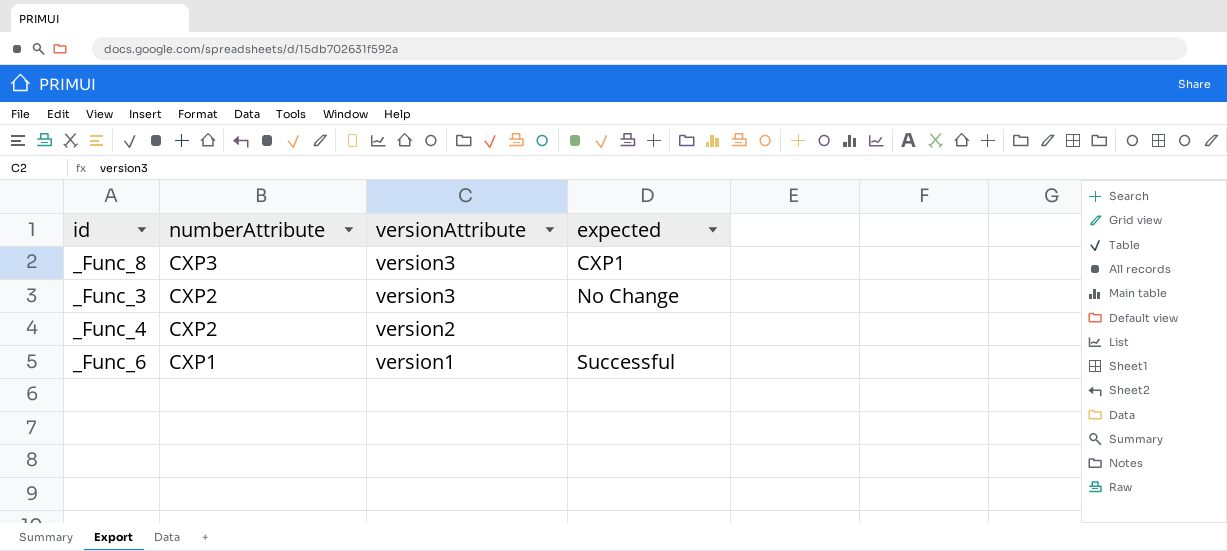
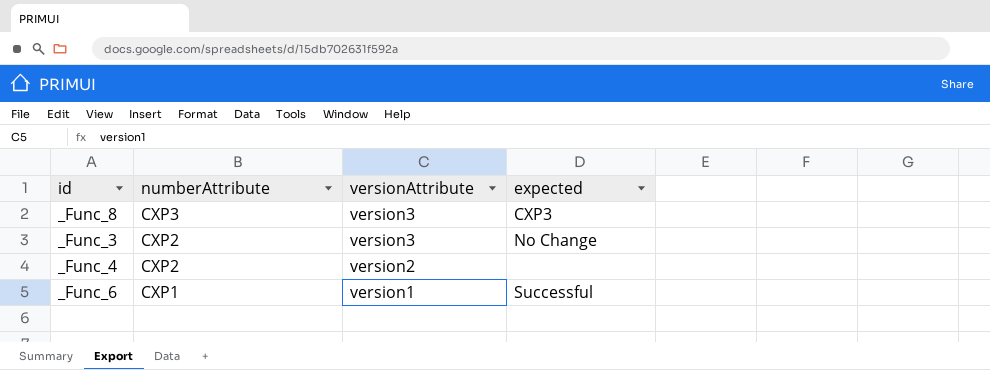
_Func_8 | expected: CXP1 -> CXP3

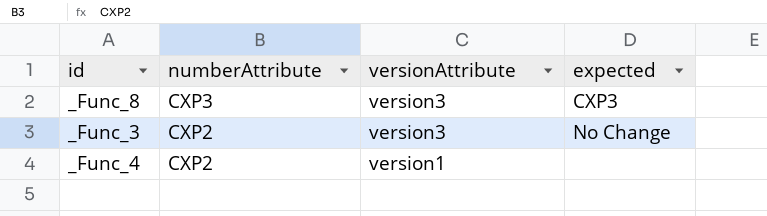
row _Func_6: CXP1 | version1 | Successful -> none
_Func_4 | versionAttribute: version2 -> version1

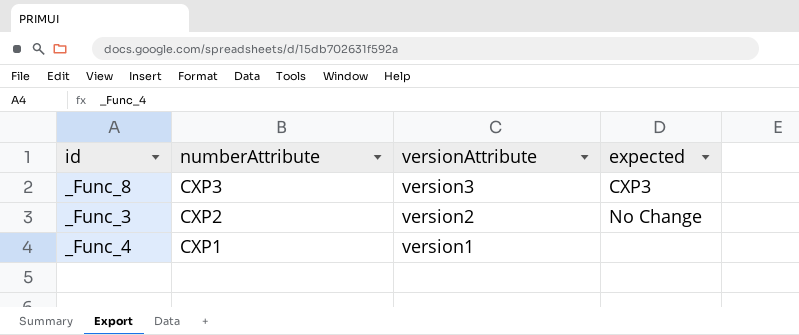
_Func_3 | versionAttribute: version3 -> version2
_Func_4 | numberAttribute: CXP2 -> CXP1

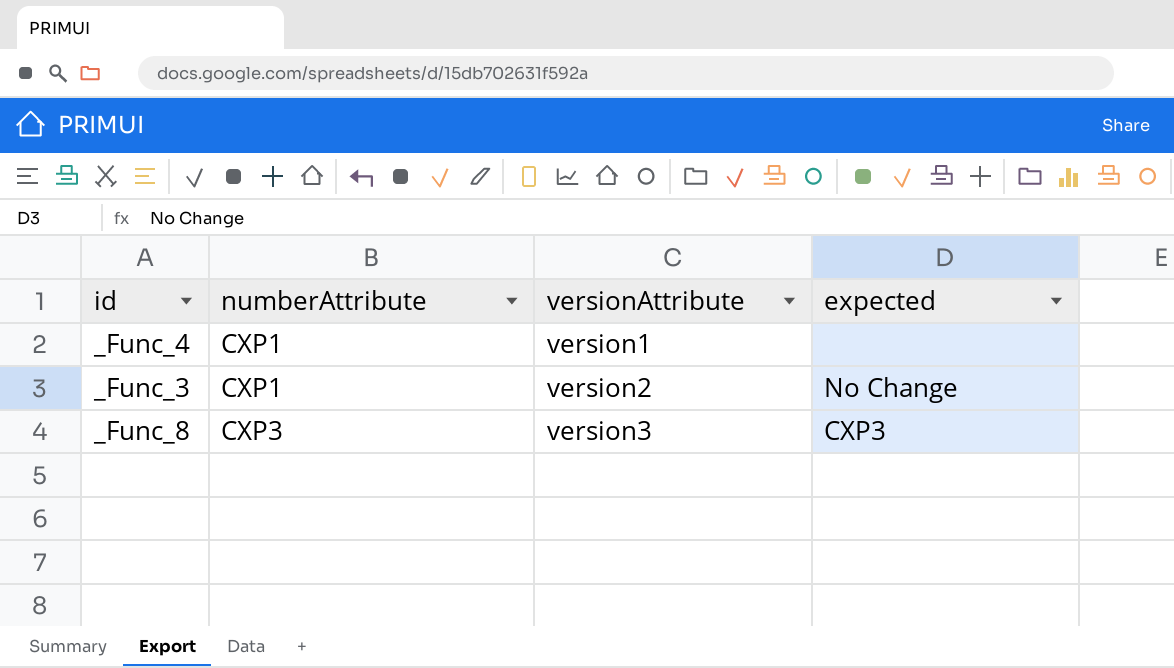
row order: numberAttribute descending -> numberAttribute ascending
_Func_3 | numberAttribute: CXP2 -> CXP1

